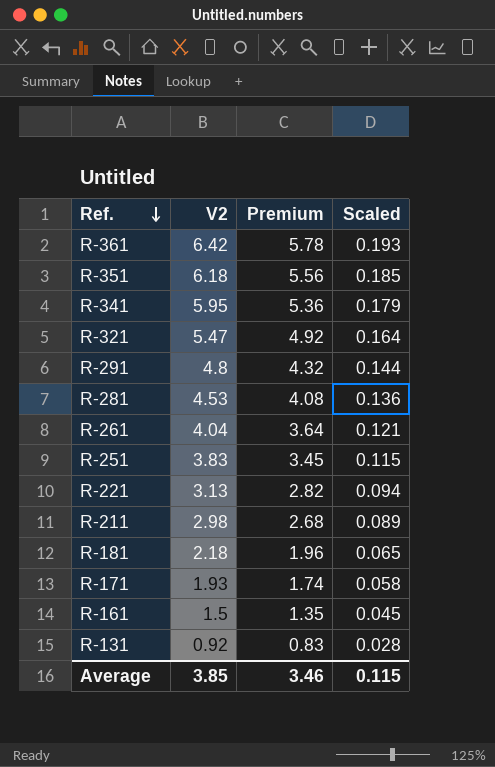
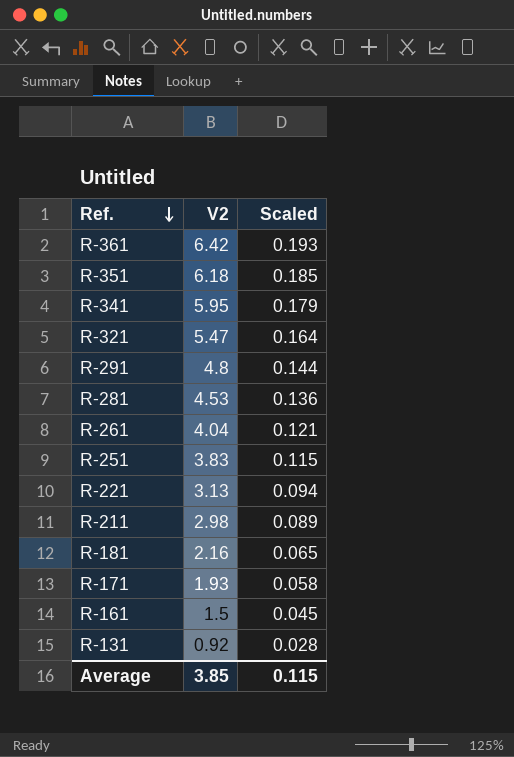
column Premium | formula: [V2] * 0.9 -> none
R-181 | V2: 2.18 -> 2.16

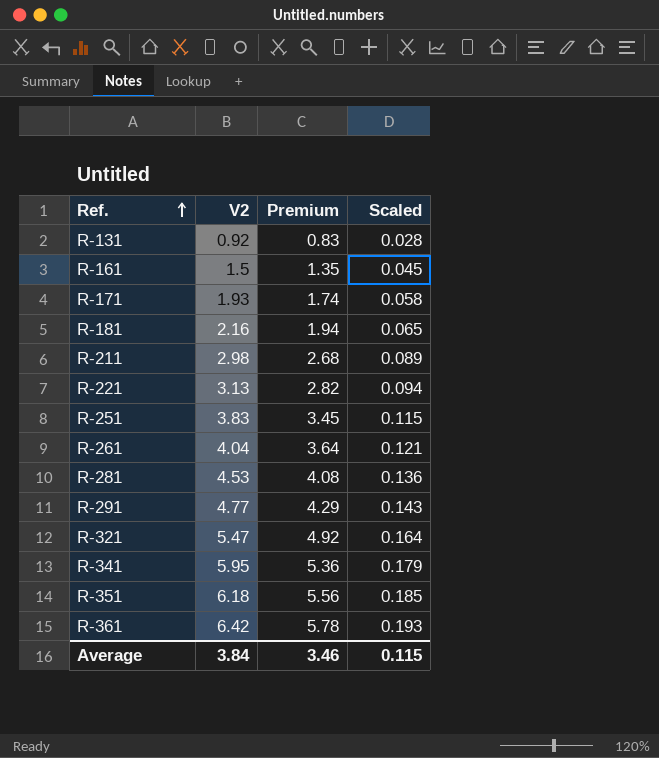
row order: Ref. descending -> Ref. ascending
column Premium | formula: none -> [V2] * 0.9
R-291 | V2: 4.8 -> 4.77
R-291 | Scaled: 0.144 -> 0.143
Average | V2: 3.85 -> 3.84

